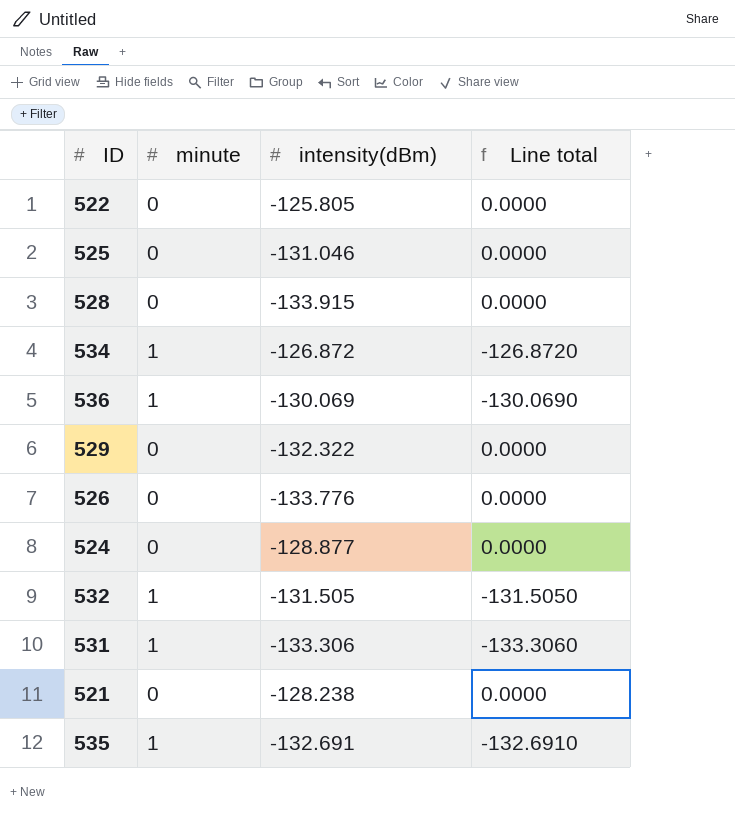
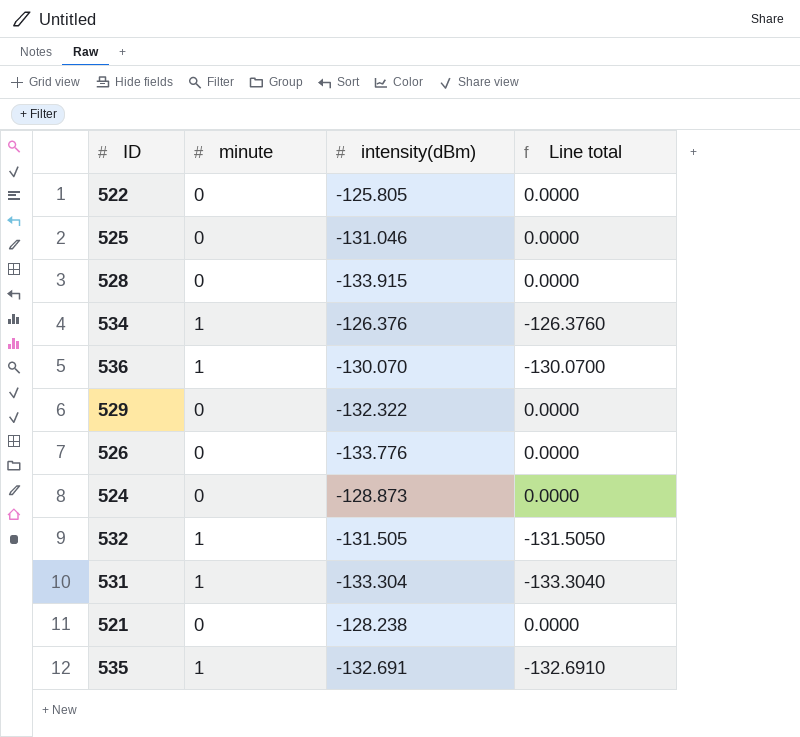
534 | intensity(dBm): -126.872 -> -126.376
534 | Line total: -126.8720 -> -126.3760
536 | intensity(dBm): -130.069 -> -130.070
536 | Line total: -130.0690 -> -130.0700
524 | intensity(dBm): -128.877 -> -128.873
531 | intensity(dBm): -133.306 -> -133.304
531 | Line total: -133.3060 -> -133.3040

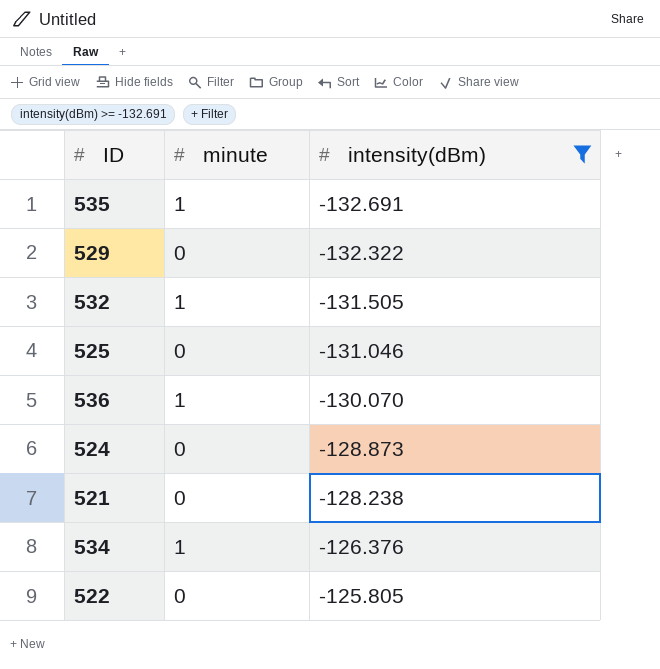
filter: none -> intensity(dBm) >= -132.691
row order: none -> intensity(dBm) ascending
column Line total | formula: [minute] * [intensity(dBm)] -> none

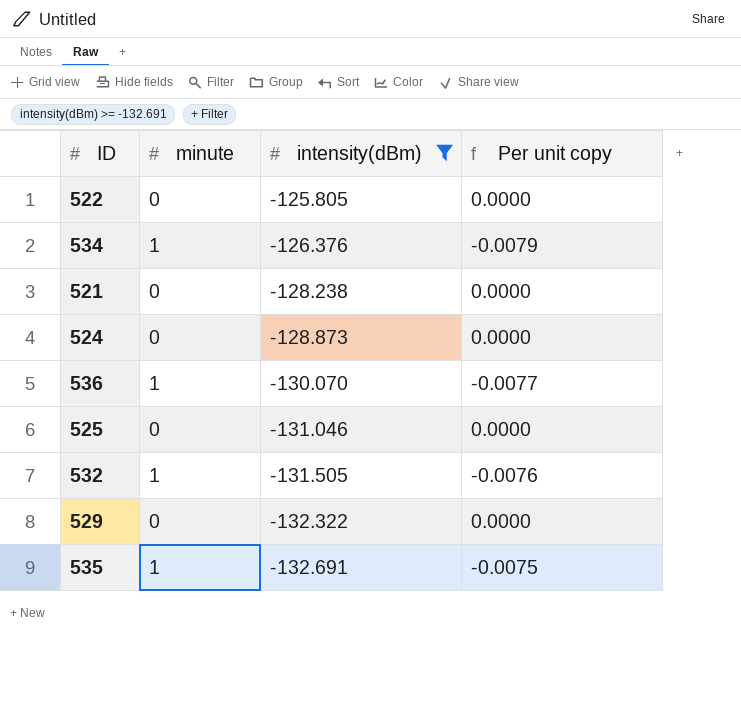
row order: intensity(dBm) ascending -> intensity(dBm) descending
column Per unit copy | formula: none -> [minute] / [intensity(dBm)]

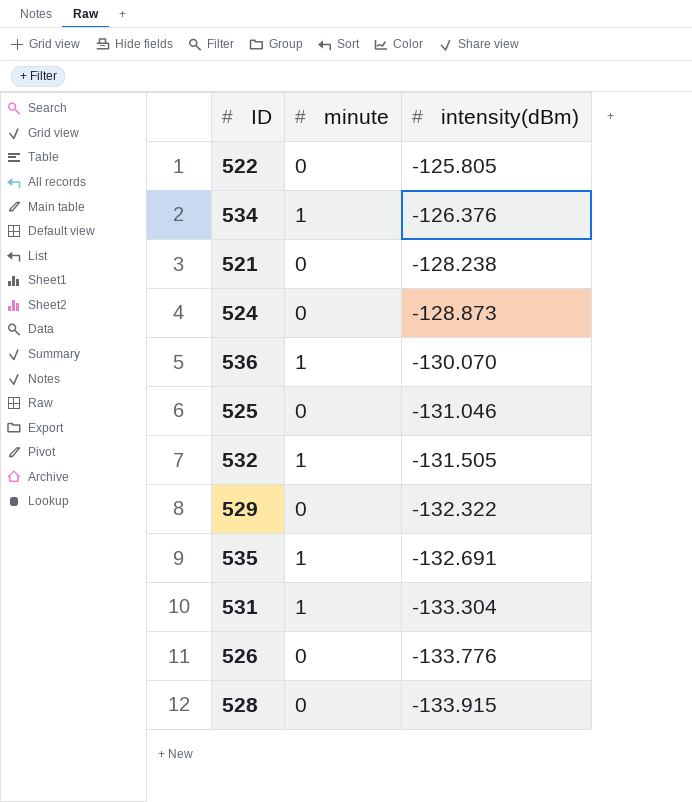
filter: intensity(dBm) >= -132.691 -> none
column Per unit copy | formula: [minute] / [intensity(dBm)] -> none

